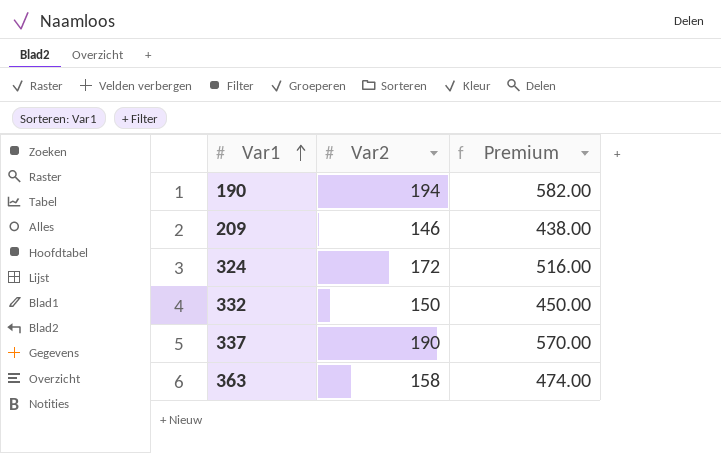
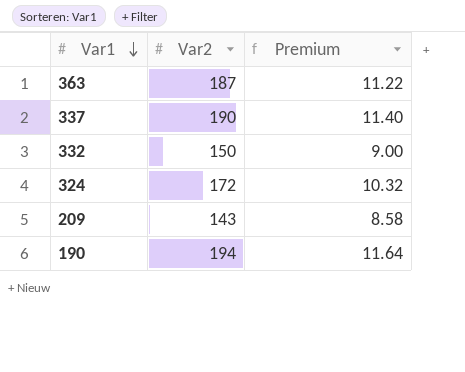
row order: Var1 ascending -> Var1 descending
column Premium | formula: [Var2] * 3 -> [Var2] * 0.06
363 | Var2: 158 -> 187
209 | Var2: 146 -> 143

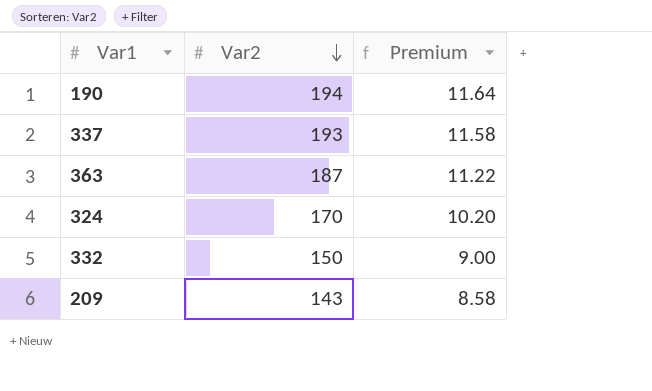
row order: Var1 descending -> Var2 descending
337 | Var2: 190 -> 193
337 | Premium: 11.40 -> 11.58
324 | Var2: 172 -> 170
324 | Premium: 10.32 -> 10.20

